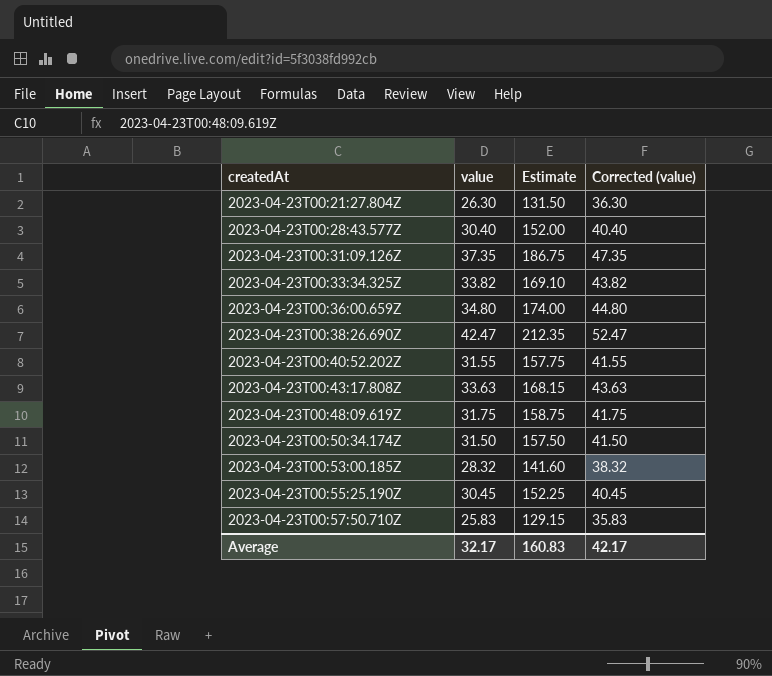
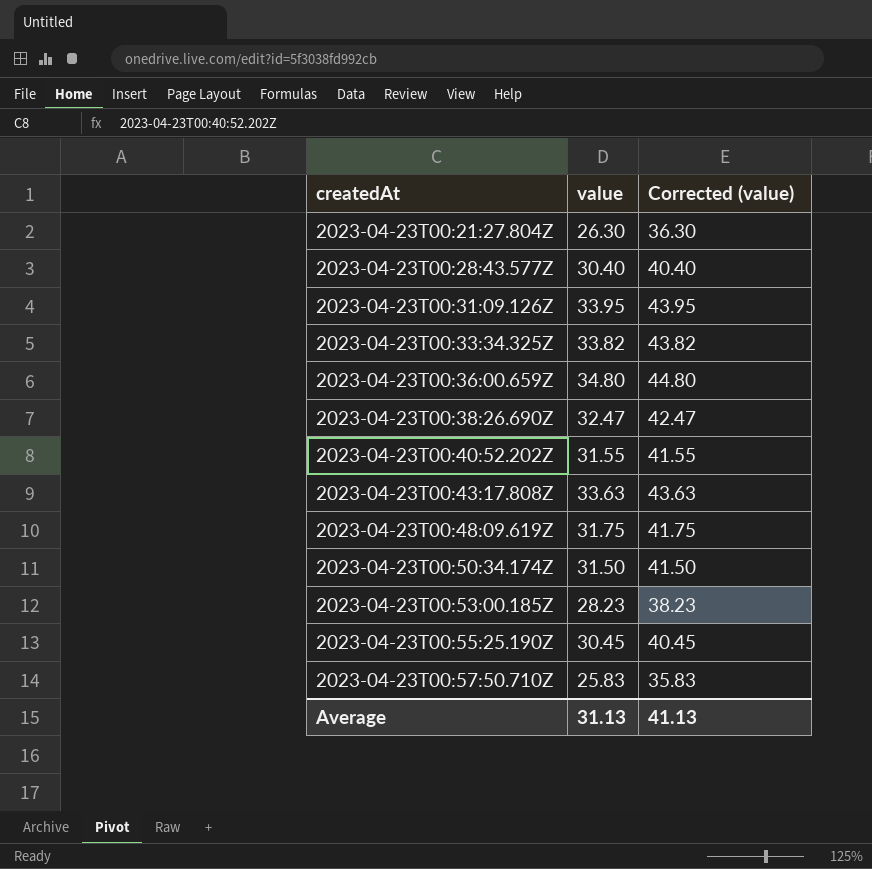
column Estimate | formula: [value] * 5 -> none
2023-04-23T00:31:09.126Z | value: 37.35 -> 33.95
2023-04-23T00:31:09.126Z | Corrected (value): 47.35 -> 43.95
2023-04-23T00:38:26.690Z | value: 42.47 -> 32.47
2023-04-23T00:38:26.690Z | Corrected (value): 52.47 -> 42.47
2023-04-23T00:53:00.185Z | value: 28.32 -> 28.23
2023-04-23T00:53:00.185Z | Corrected (value): 38.32 -> 38.23
Average | value: 32.17 -> 31.13
Average | Corrected (value): 42.17 -> 41.13

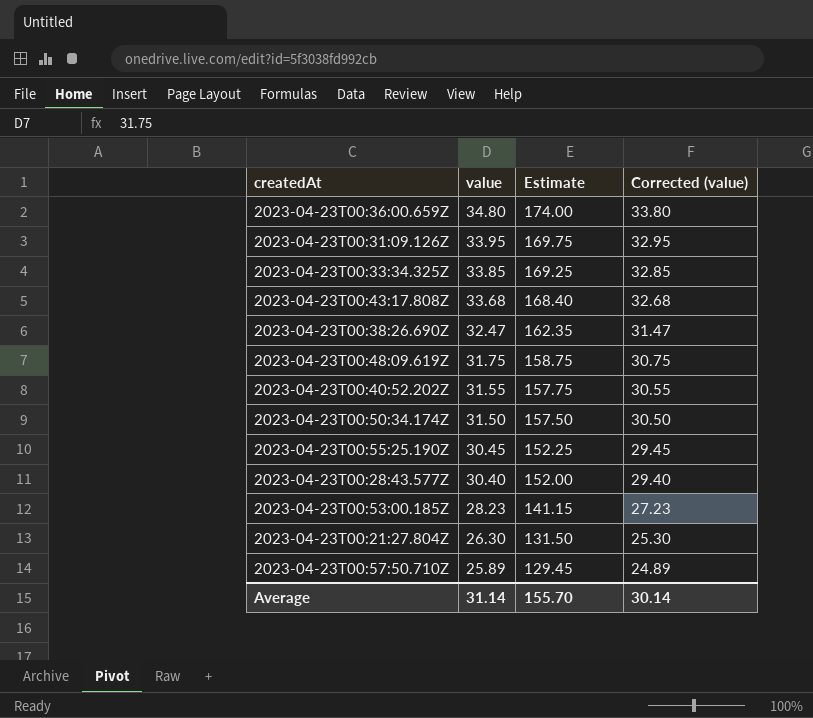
row order: createdAt ascending -> value descending
column Estimate | formula: none -> [value] * 5
column Corrected (value) | formula: [value] + 10 -> [value] - 1
2023-04-23T00:33:34.325Z | value: 33.82 -> 33.85
2023-04-23T00:43:17.808Z | value: 33.63 -> 33.68
2023-04-23T00:57:50.710Z | value: 25.83 -> 25.89
Average | value: 31.13 -> 31.14
Average | Corrected (value): 41.13 -> 30.14

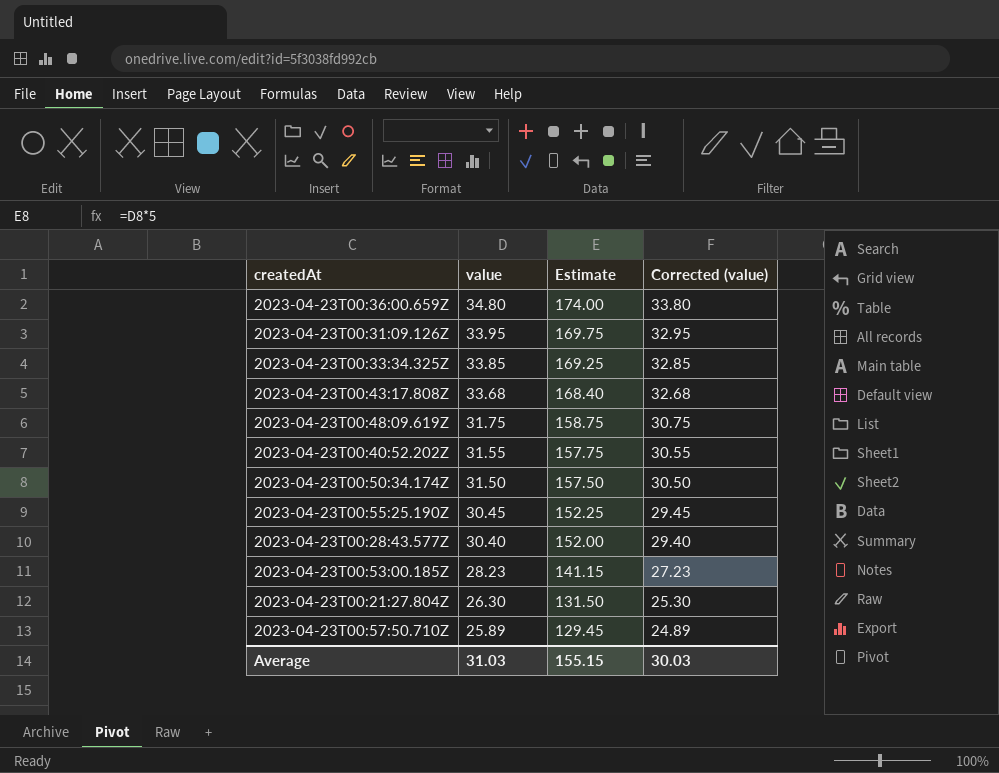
row 2023-04-23T00:38:26.690Z: 32.47 | 162.35 | 31.47 -> none
Average | value: 31.14 -> 31.03
Average | Estimate: 155.70 -> 155.15
Average | Corrected (value): 30.14 -> 30.03

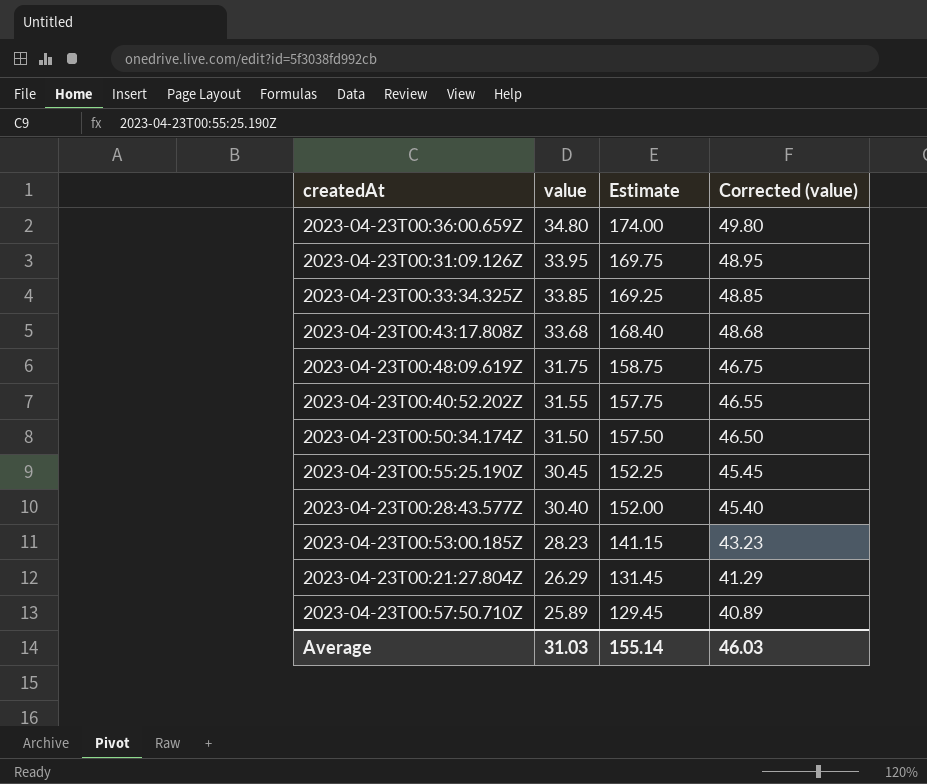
column Corrected (value) | formula: [value] - 1 -> [value] + 15
2023-04-23T00:21:27.804Z | value: 26.30 -> 26.29
2023-04-23T00:21:27.804Z | Estimate: 131.50 -> 131.45
Average | Estimate: 155.15 -> 155.14
Average | Corrected (value): 30.03 -> 46.03

